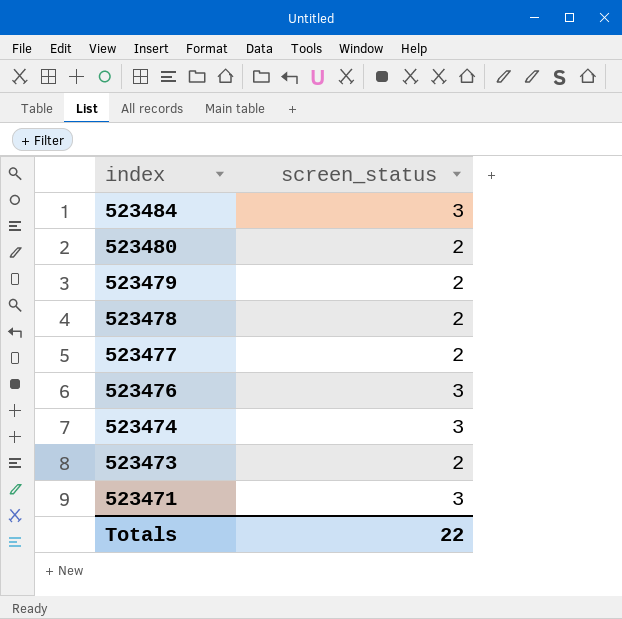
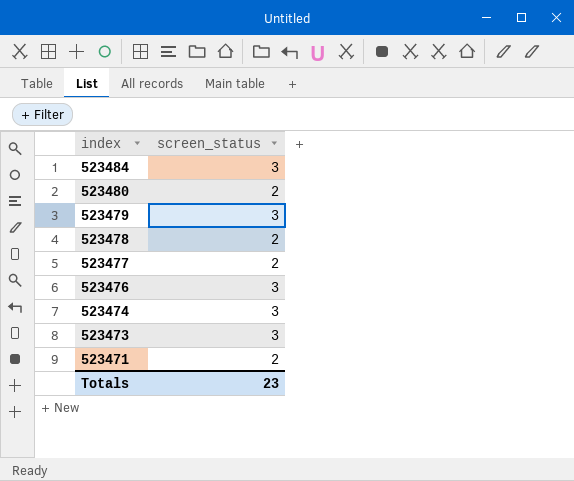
523479 | screen_status: 2 -> 3
523473 | screen_status: 2 -> 3
523471 | screen_status: 3 -> 2
Totals | screen_status: 22 -> 23

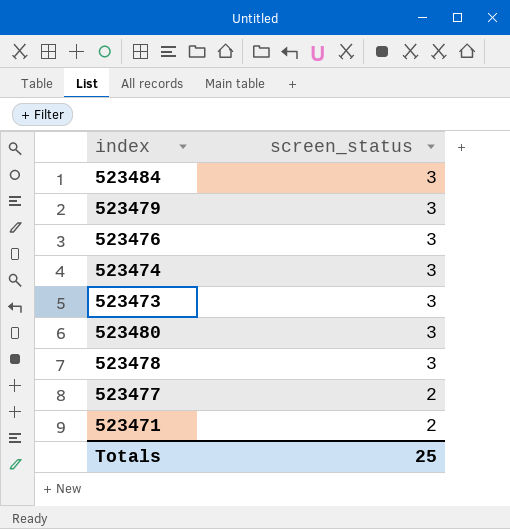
row order: index descending -> screen_status descending
523480 | screen_status: 2 -> 3
523478 | screen_status: 2 -> 3
Totals | screen_status: 23 -> 25

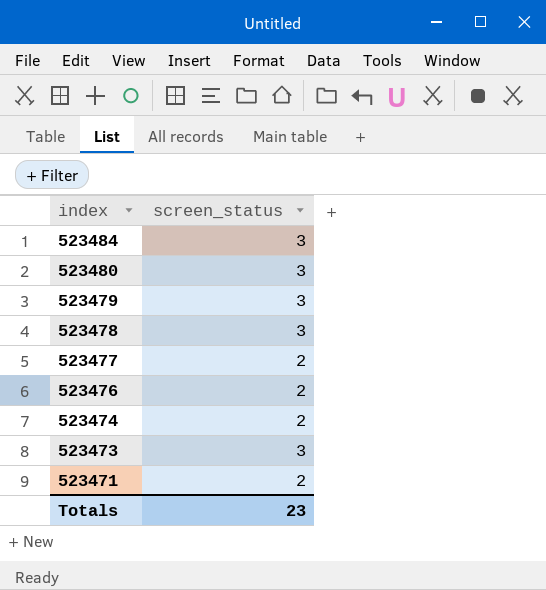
row order: screen_status descending -> index descending
523476 | screen_status: 3 -> 2
523474 | screen_status: 3 -> 2
Totals | screen_status: 25 -> 23

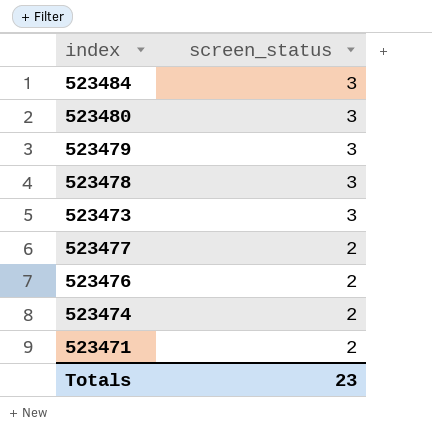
row order: index descending -> screen_status descending

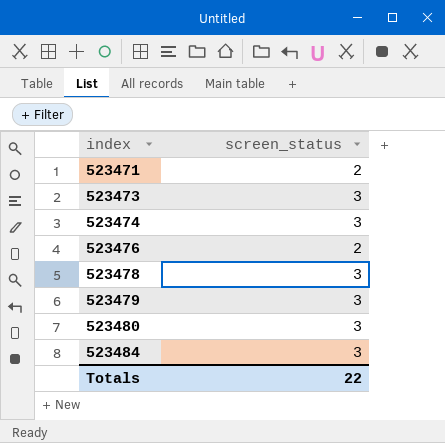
row order: screen_status descending -> index ascending
row 523477: 2 -> none
523474 | screen_status: 2 -> 3
Totals | screen_status: 23 -> 22

